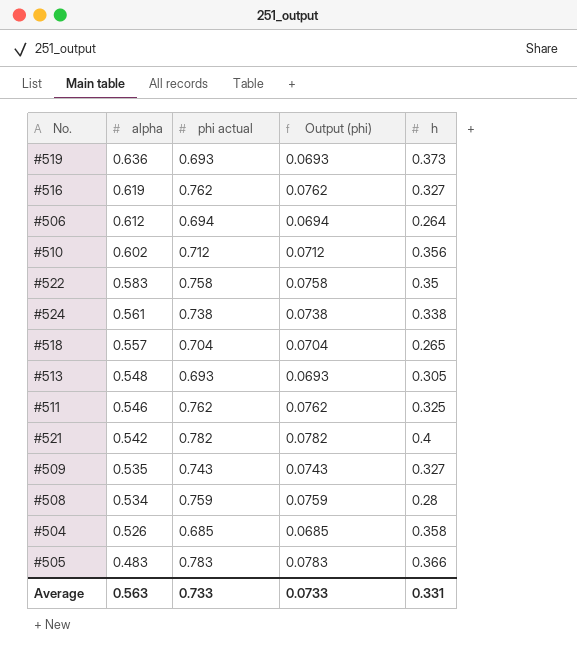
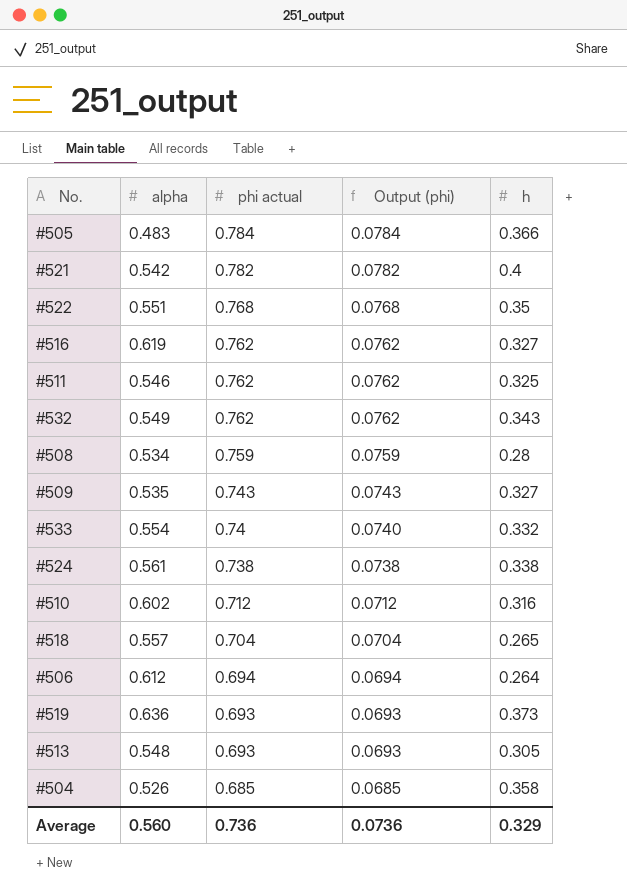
row order: alpha descending -> phi actual descending
#505 | phi actual: 0.783 -> 0.784
#505 | Output (phi): 0.0783 -> 0.0784
#522 | alpha: 0.583 -> 0.551
#522 | phi actual: 0.758 -> 0.768
#522 | Output (phi): 0.0758 -> 0.0768
row #532: none -> 0.549 | 0.762 | 0.0762 | 0.343
row #533: none -> 0.554 | 0.74 | 0.0740 | 0.332
#510 | h: 0.356 -> 0.316
Average | alpha: 0.563 -> 0.560
Average | phi actual: 0.733 -> 0.736
Average | Output (phi): 0.0733 -> 0.0736
Average | h: 0.331 -> 0.329

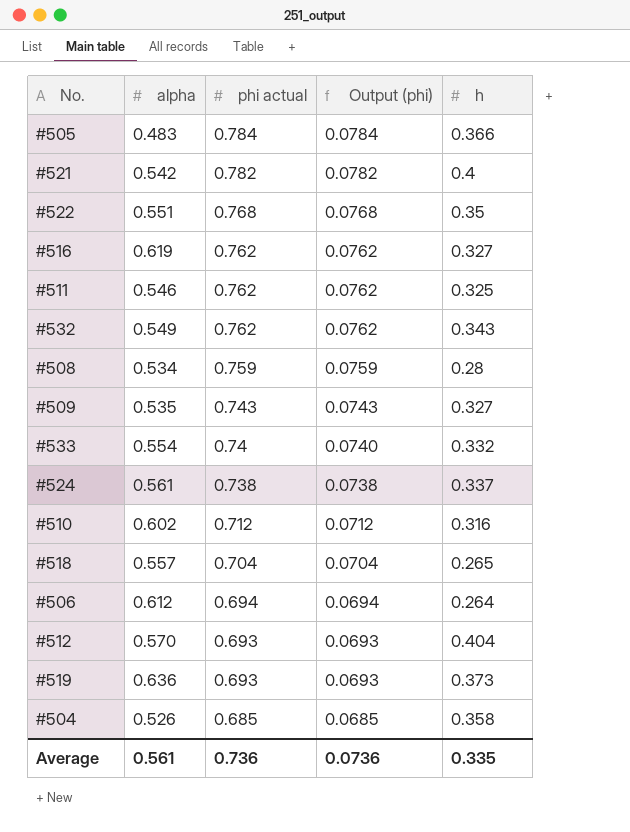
row #513: 0.548 | 0.693 | 0.0693 | 0.305 -> none
#524 | h: 0.338 -> 0.337
row #512: none -> 0.570 | 0.693 | 0.0693 | 0.404
Average | alpha: 0.560 -> 0.561
Average | h: 0.329 -> 0.335

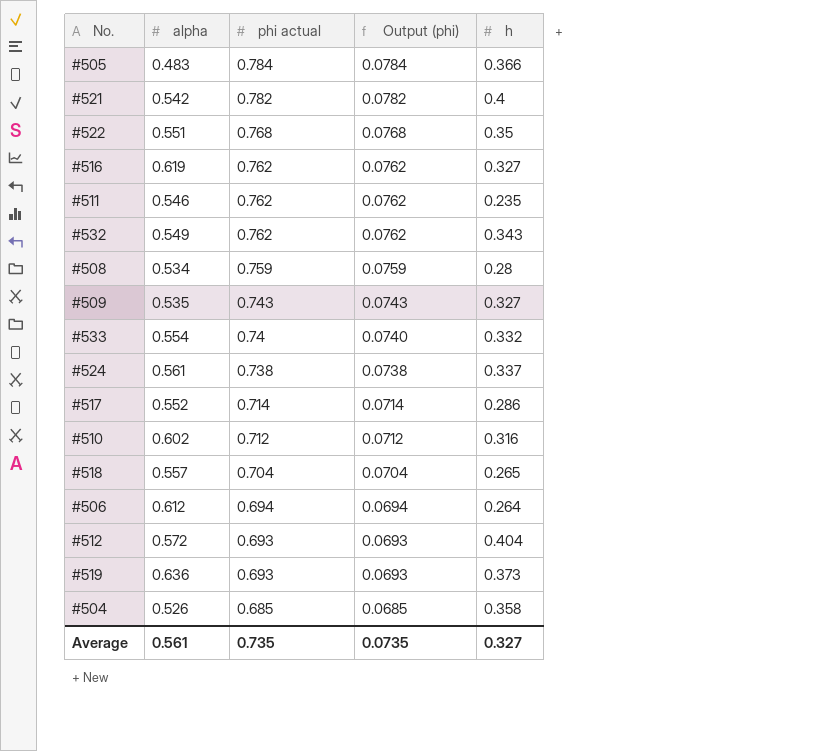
#511 | h: 0.325 -> 0.235
row #517: none -> 0.552 | 0.714 | 0.0714 | 0.286
#512 | alpha: 0.570 -> 0.572
Average | phi actual: 0.736 -> 0.735
Average | Output (phi): 0.0736 -> 0.0735
Average | h: 0.335 -> 0.327

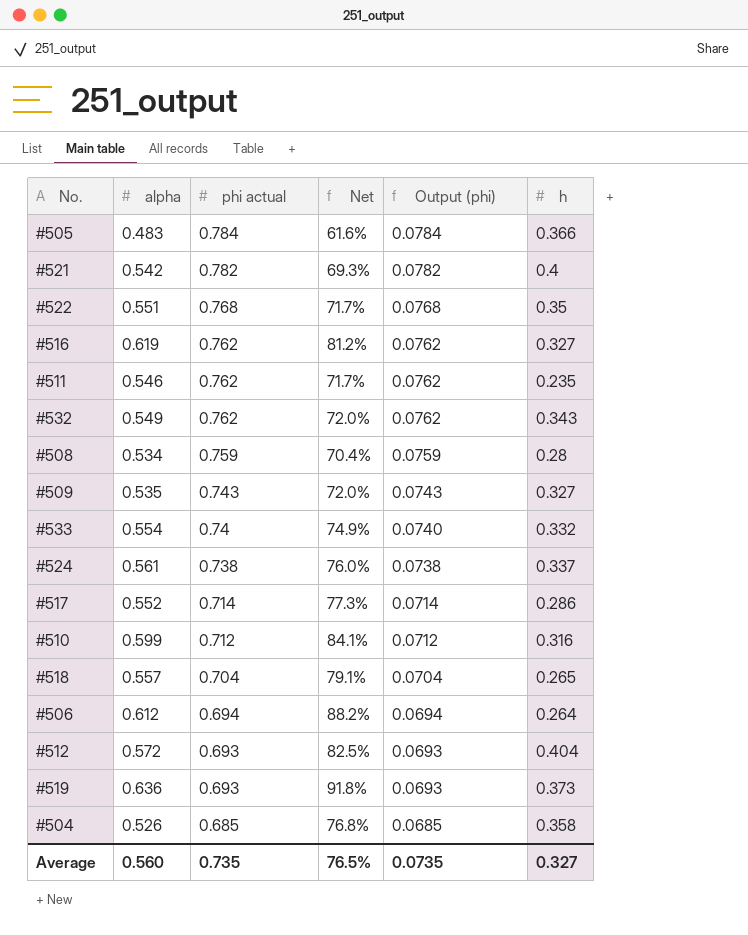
column Net | formula: none -> [alpha] / [phi actual]
#510 | alpha: 0.602 -> 0.599
Average | alpha: 0.561 -> 0.560

